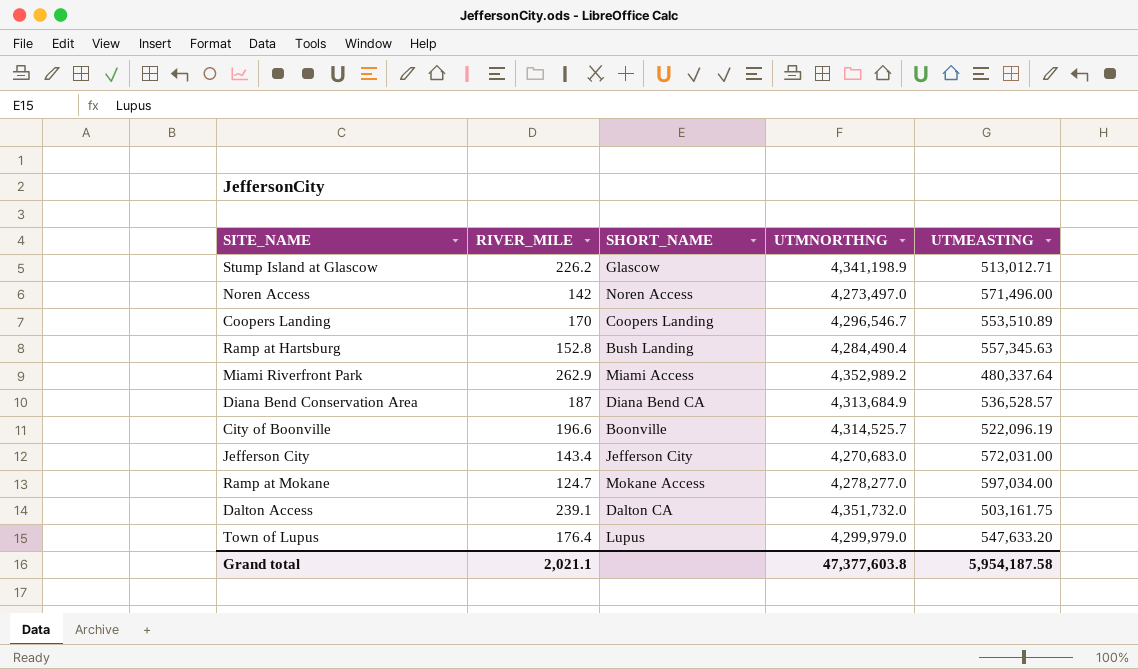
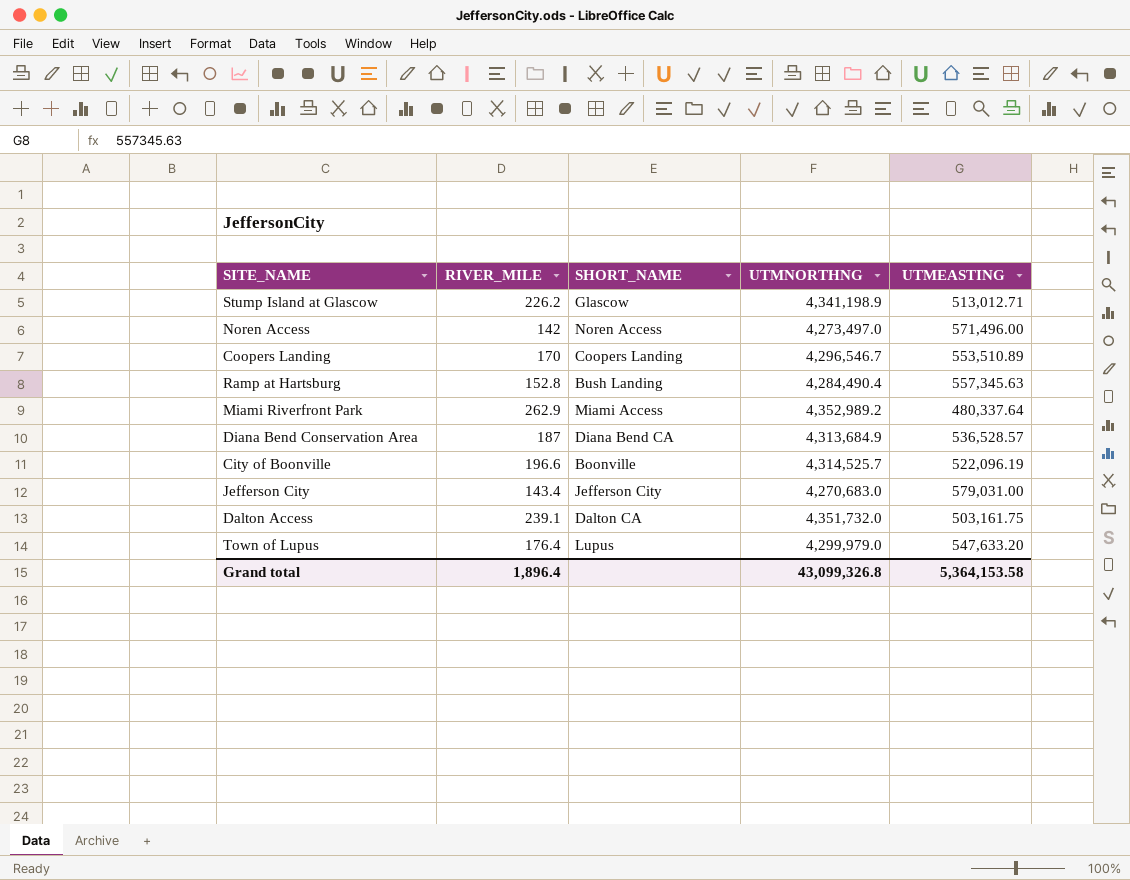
row Ramp at Mokane: 124.7 | Mokane Access | 4,278,277.0 | 597,034.00 -> none
Jefferson City | UTMEASTING: 572,031.00 -> 579,031.00
Grand total | RIVER_MILE: 2,021.1 -> 1,896.4
Grand total | UTMNORTHNG: 47,377,603.8 -> 43,099,326.8
Grand total | UTMEASTING: 5,954,187.58 -> 5,364,153.58

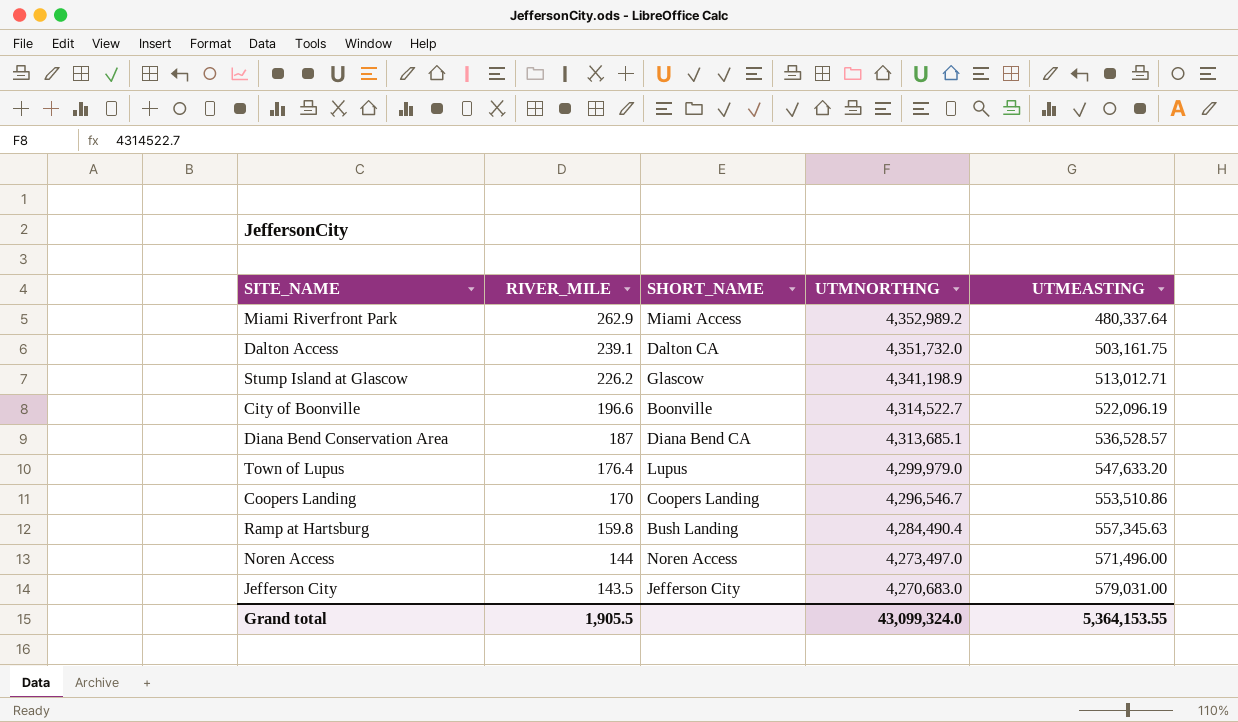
row order: none -> RIVER_MILE descending
City of Boonville | UTMNORTHNG: 4,314,525.7 -> 4,314,522.7
Diana Bend Conservation Area | UTMNORTHNG: 4,313,684.9 -> 4,313,685.1
Coopers Landing | UTMEASTING: 553,510.89 -> 553,510.86
Ramp at Hartsburg | RIVER_MILE: 152.8 -> 159.8
Noren Access | RIVER_MILE: 142 -> 144
Jefferson City | RIVER_MILE: 143.4 -> 143.5
Grand total | RIVER_MILE: 1,896.4 -> 1,905.5
Grand total | UTMNORTHNG: 43,099,326.8 -> 43,099,324.0
Grand total | UTMEASTING: 5,364,153.58 -> 5,364,153.55

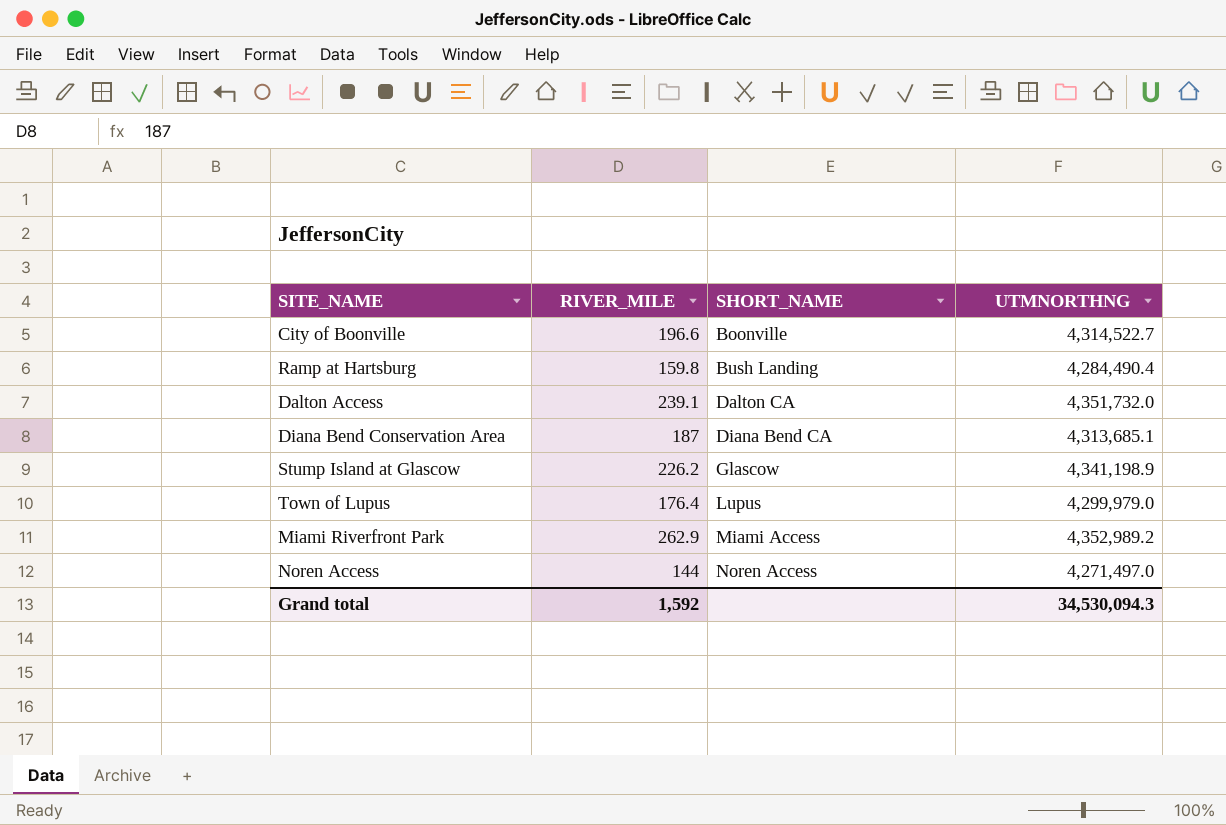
row order: RIVER_MILE descending -> SHORT_NAME ascending
column UTMEASTING | position: 5 -> none
row Coopers Landing: 170 | Coopers Landing | 4,296,546.7 | 553,510.86 -> none
row Jefferson City: 143.5 | Jefferson City | 4,270,683.0 | 579,031.00 -> none
Noren Access | UTMNORTHNG: 4,273,497.0 -> 4,271,497.0
Grand total | RIVER_MILE: 1,905.5 -> 1,592
Grand total | UTMNORTHNG: 43,099,324.0 -> 34,530,094.3

